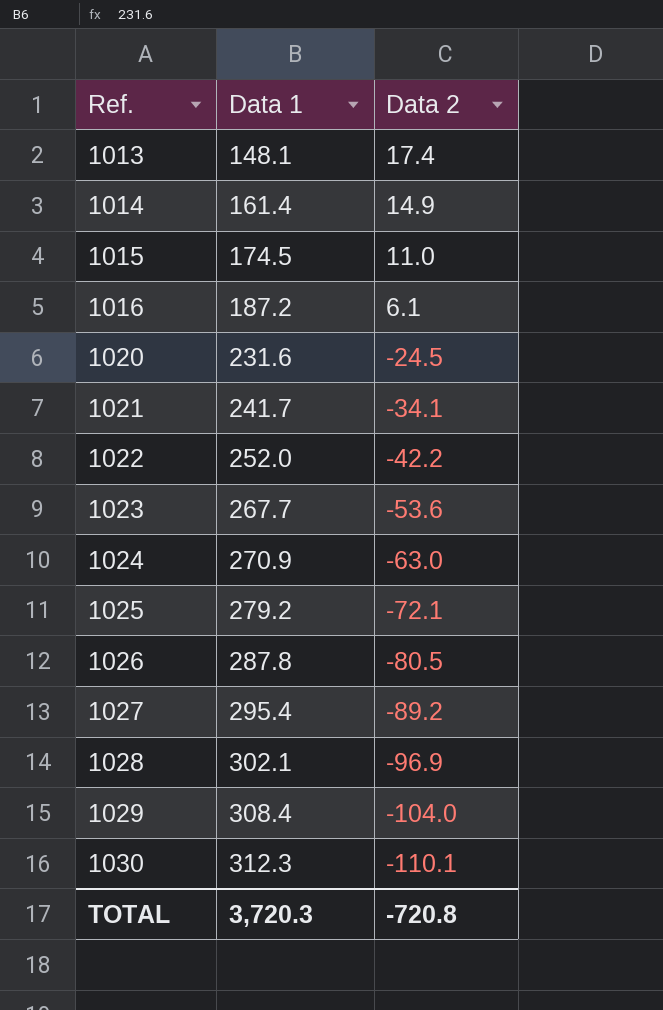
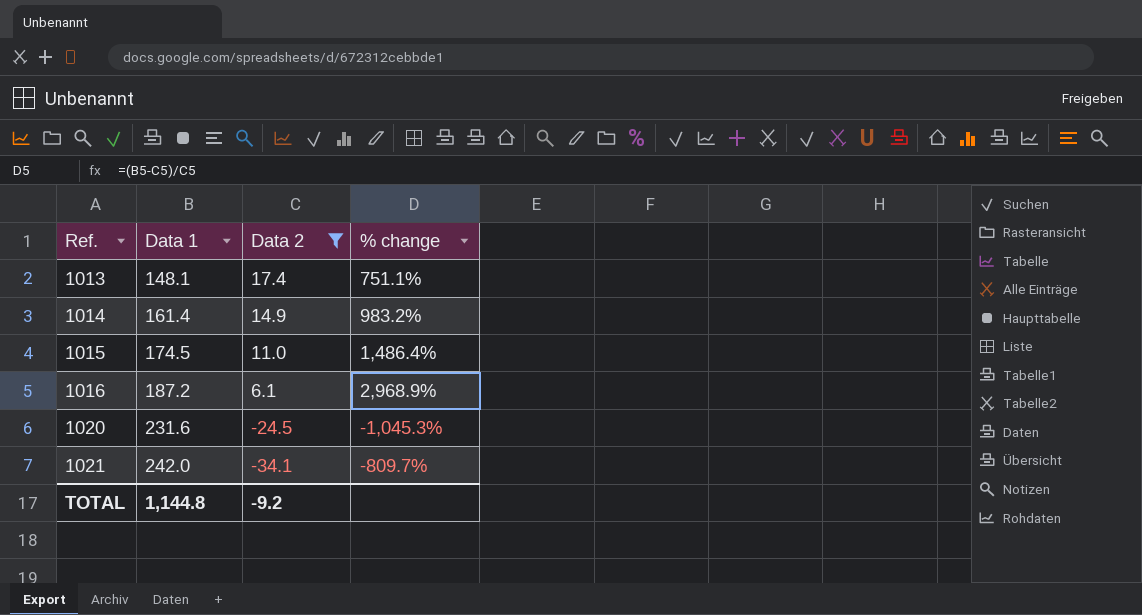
filter: none -> Data 2 >= -34.1
column % change | formula: none -> ([Data 1] - [Data 2]) / [Data 2]
1021 | Data 1: 241.7 -> 242.0
TOTAL | Data 1: 3,720.3 -> 1,144.8
TOTAL | Data 2: -720.8 -> -9.2

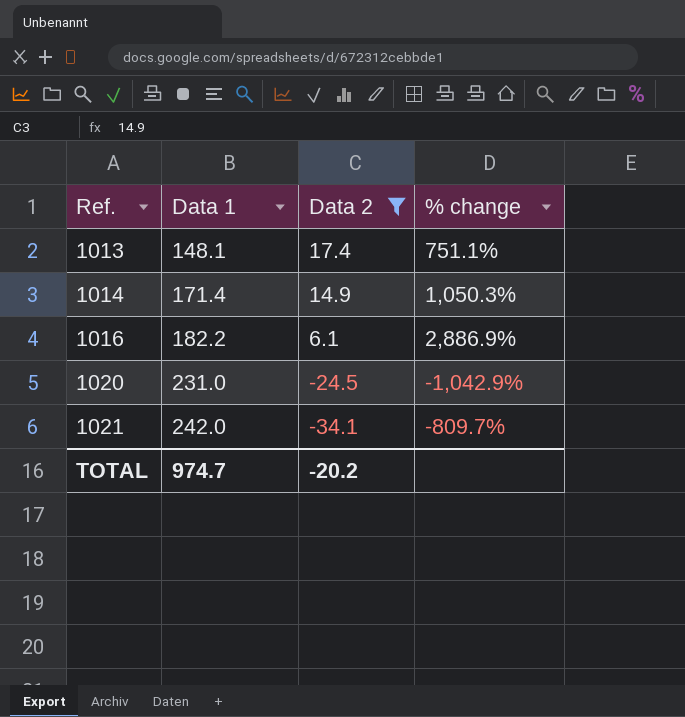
row 1015: 174.5 | 11.0 | 1,486.4% -> none
1014 | Data 1: 161.4 -> 171.4
1014 | % change: 983.2% -> 1,050.3%
1016 | Data 1: 187.2 -> 182.2
1016 | % change: 2,968.9% -> 2,886.9%
1020 | Data 1: 231.6 -> 231.0
1020 | % change: -1,045.3% -> -1,042.9%
TOTAL | Data 1: 1,144.8 -> 974.7
TOTAL | Data 2: -9.2 -> -20.2

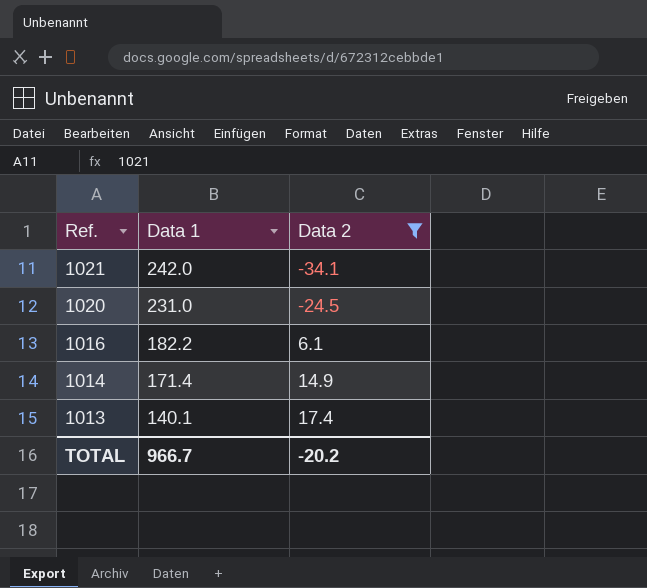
row order: Ref. ascending -> Ref. descending
column % change | formula: ([Data 1] - [Data 2]) / [Data 2] -> none
1013 | Data 1: 148.1 -> 140.1
TOTAL | Data 1: 974.7 -> 966.7

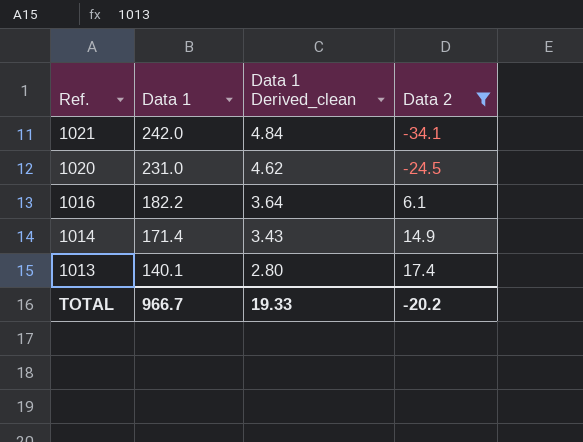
column Data 1 Derived_clean | formula: none -> [Data 1] * 0.02

